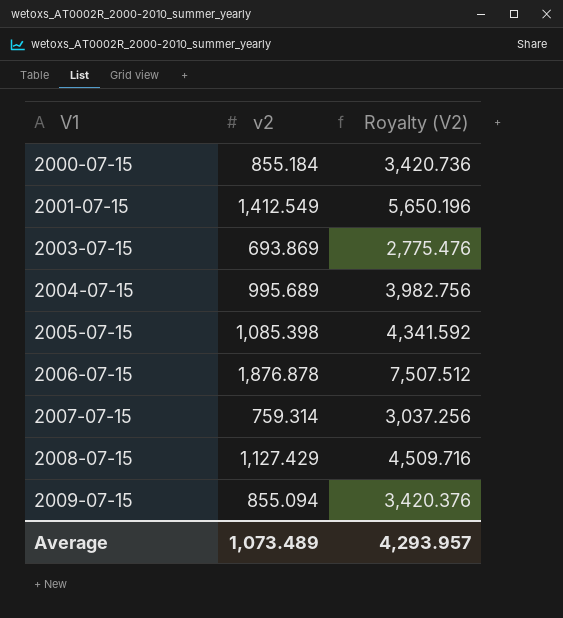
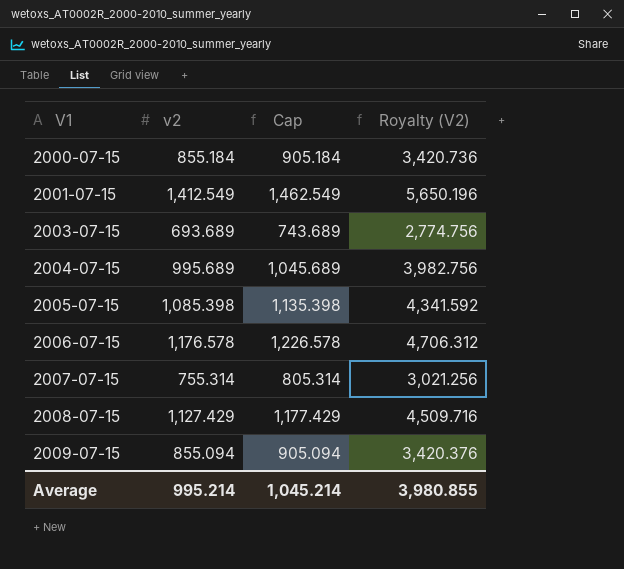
column Cap | formula: none -> [v2] + 50
2003-07-15 | v2: 693.869 -> 693.689
2003-07-15 | Royalty (V2): 2,775.476 -> 2,774.756
2006-07-15 | v2: 1,876.878 -> 1,176.578
2006-07-15 | Royalty (V2): 7,507.512 -> 4,706.312
2007-07-15 | v2: 759.314 -> 755.314
2007-07-15 | Royalty (V2): 3,037.256 -> 3,021.256
Average | v2: 1,073.489 -> 995.214
Average | Royalty (V2): 4,293.957 -> 3,980.855

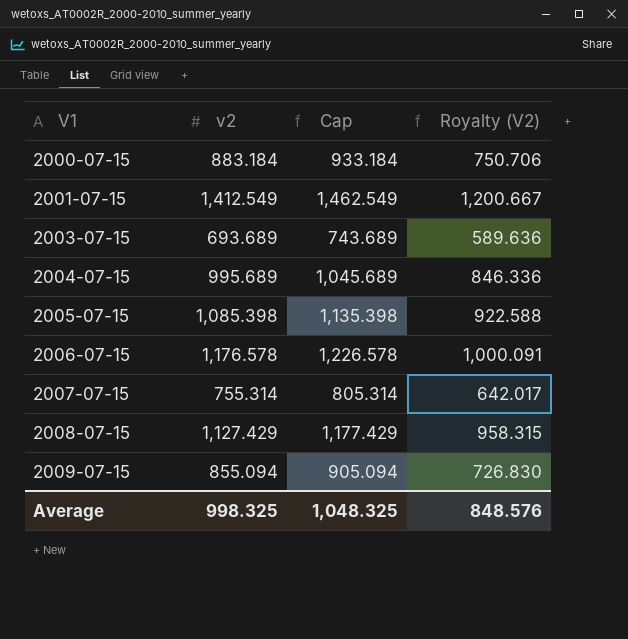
column Royalty (V2) | formula: [v2] * 4 -> [v2] * 0.85
2000-07-15 | v2: 855.184 -> 883.184
2000-07-15 | Cap: 905.184 -> 933.184
Average | v2: 995.214 -> 998.325
Average | Cap: 1,045.214 -> 1,048.325
Average | Royalty (V2): 3,980.855 -> 848.576

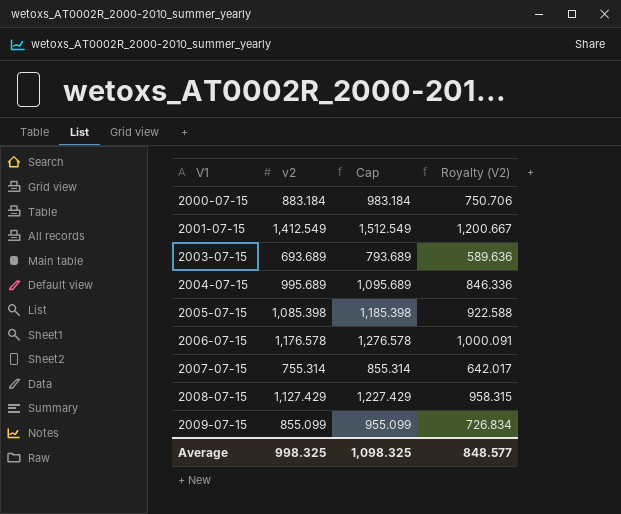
column Cap | formula: [v2] + 50 -> [v2] + 100
2009-07-15 | v2: 855.094 -> 855.099
2009-07-15 | Royalty (V2): 726.830 -> 726.834
Average | Cap: 1,048.325 -> 1,098.325
Average | Royalty (V2): 848.576 -> 848.577

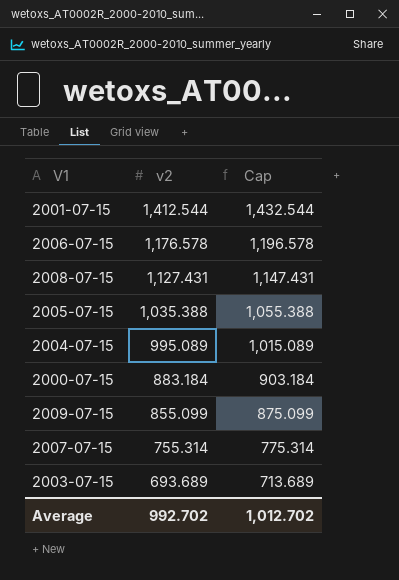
row order: V1 ascending -> v2 descending
column Royalty (V2) | formula: [v2] * 0.85 -> none
column Cap | formula: [v2] + 100 -> [v2] + 20
2001-07-15 | v2: 1,412.549 -> 1,412.544
2008-07-15 | v2: 1,127.429 -> 1,127.431
2005-07-15 | v2: 1,085.398 -> 1,035.388
2004-07-15 | v2: 995.689 -> 995.089
Average | v2: 998.325 -> 992.702
Average | Cap: 1,098.325 -> 1,012.702

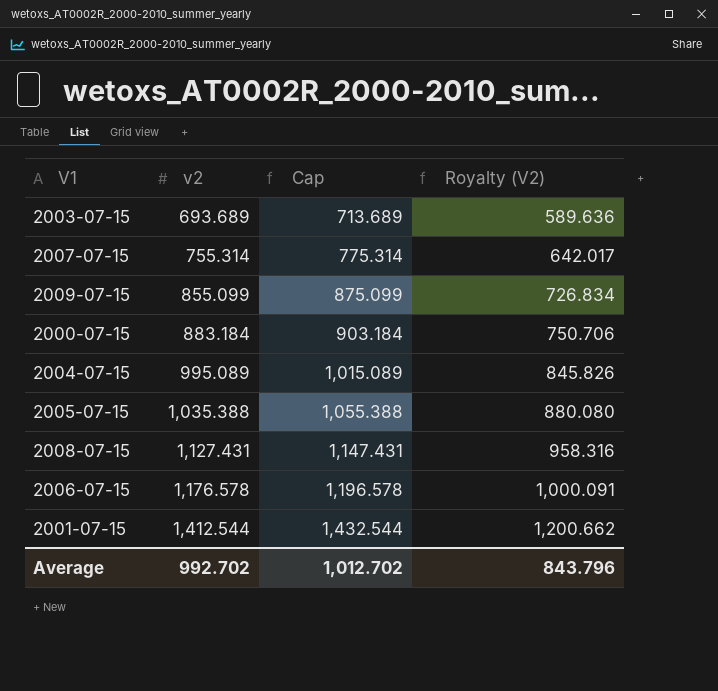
row order: v2 descending -> v2 ascending
column Royalty (V2) | formula: none -> [v2] * 0.85

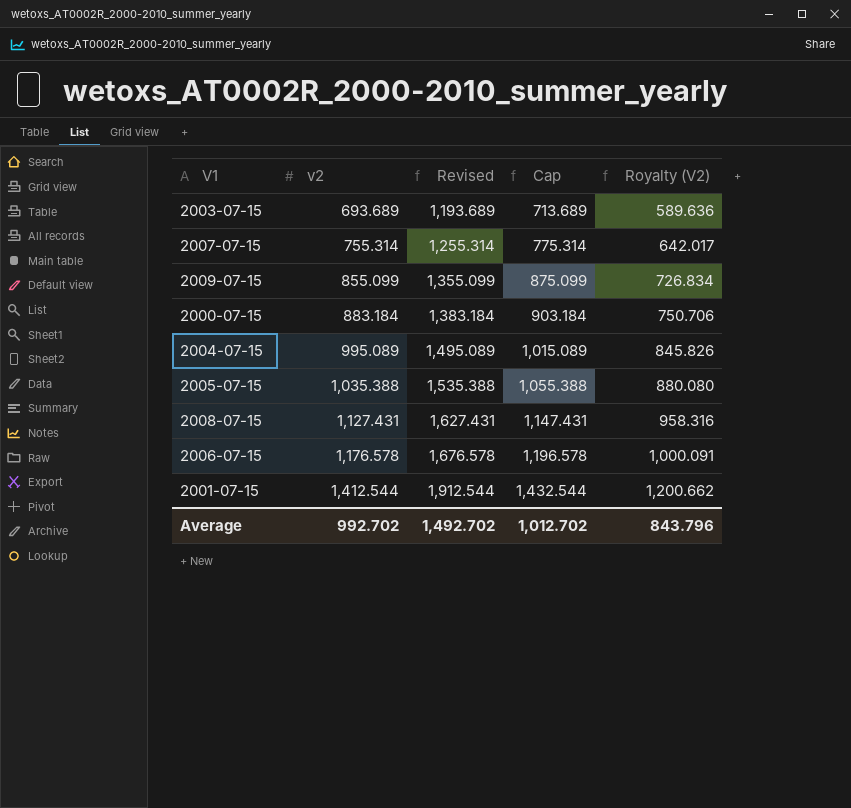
column Revised | formula: none -> [v2] + 500

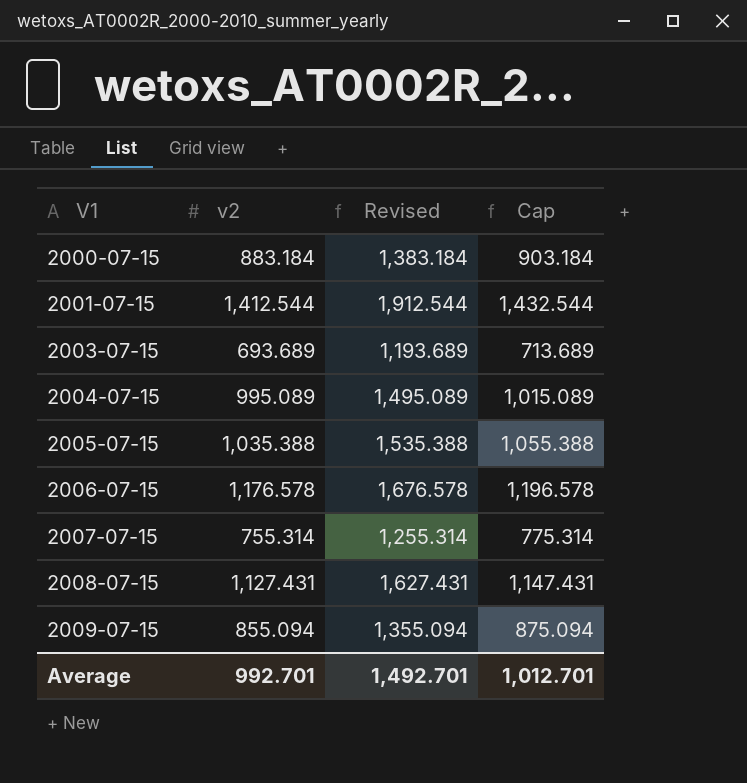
row order: v2 ascending -> V1 ascending
column Royalty (V2) | formula: [v2] * 0.85 -> none
2009-07-15 | v2: 855.099 -> 855.094
2009-07-15 | Revised: 1,355.099 -> 1,355.094
2009-07-15 | Cap: 875.099 -> 875.094
Average | v2: 992.702 -> 992.701
Average | Revised: 1,492.702 -> 1,492.701
Average | Cap: 1,012.702 -> 1,012.701

